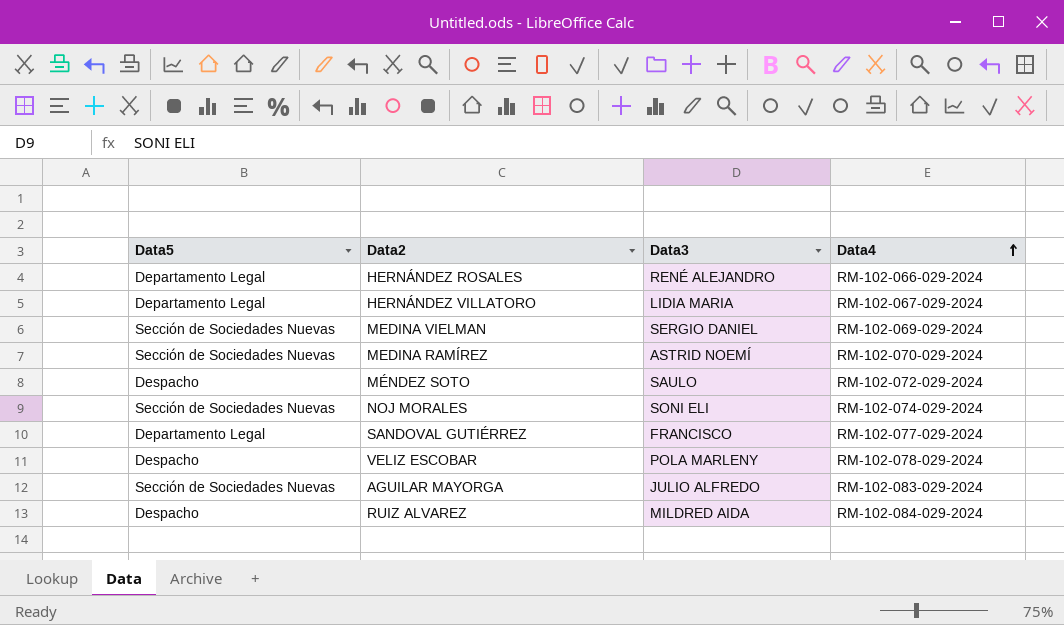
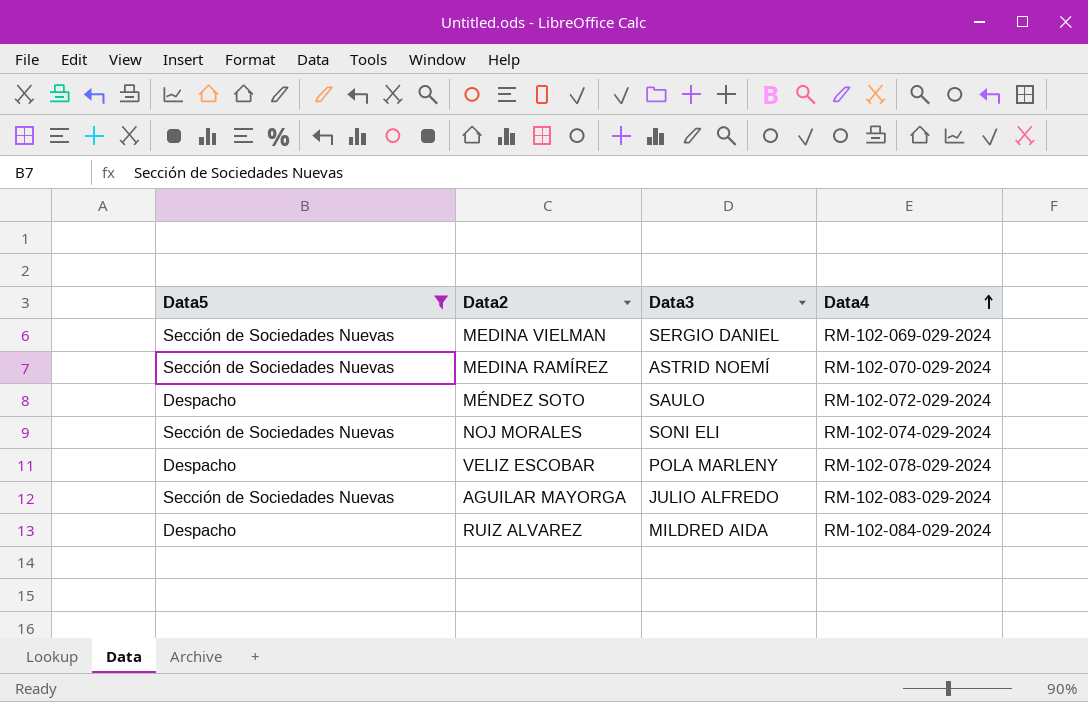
filter: none -> Data5 != Departamento Legal

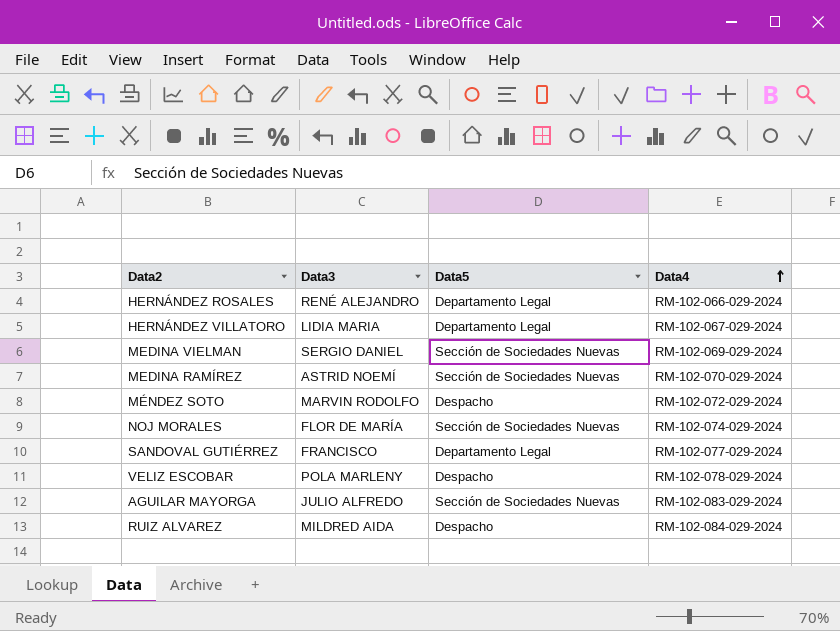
filter: Data5 != Departamento Legal -> none
column Data5 | position: 1 -> 3
MÉNDEZ SOTO | Data3: SAULO -> MARVIN RODOLFO
NOJ MORALES | Data3: SONI ELI -> FLOR DE MARÍA

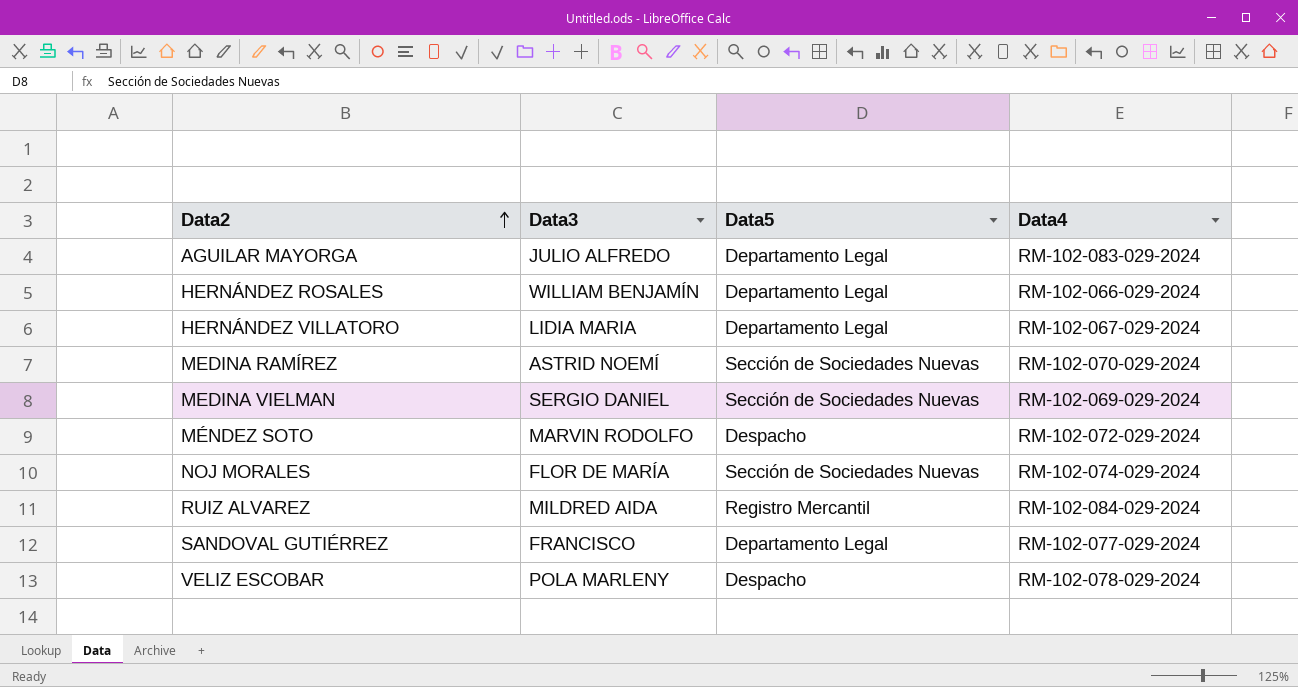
row order: Data4 ascending -> Data2 ascending
AGUILAR MAYORGA | Data5: Sección de Sociedades Nuevas -> Departamento Legal
HERNÁNDEZ ROSALES | Data3: RENÉ ALEJANDRO -> WILLIAM BENJAMÍN
RUIZ ALVAREZ | Data5: Despacho -> Registro Mercantil

